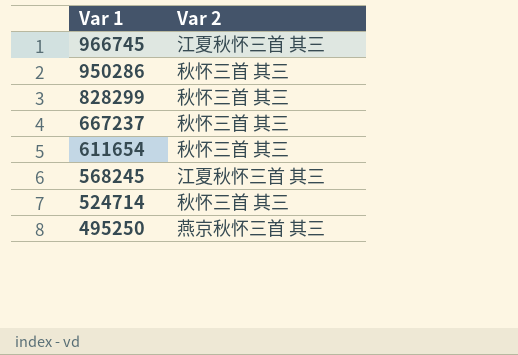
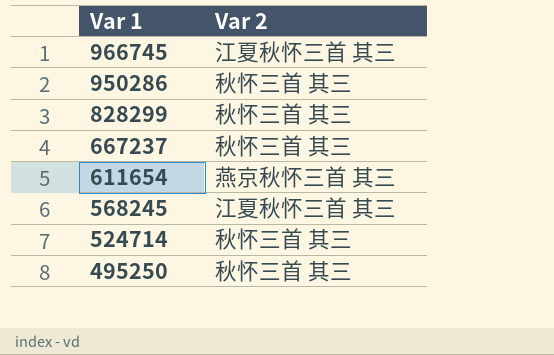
611654 | Var 2: 秋怀三首 其三 -> 燕京秋怀三首 其三
495250 | Var 2: 燕京秋怀三首 其三 -> 秋怀三首 其三

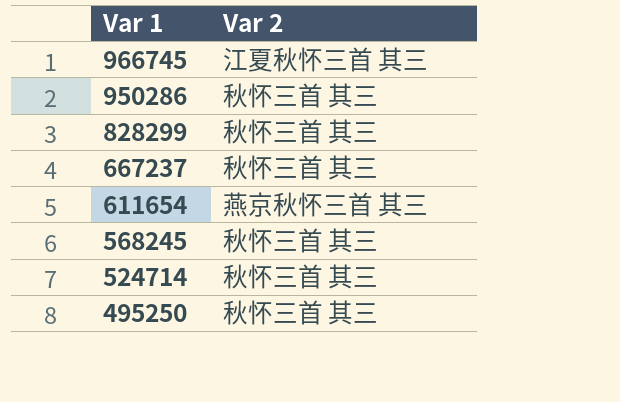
568245 | Var 2: 江夏秋怀三首 其三 -> 秋怀三首 其三

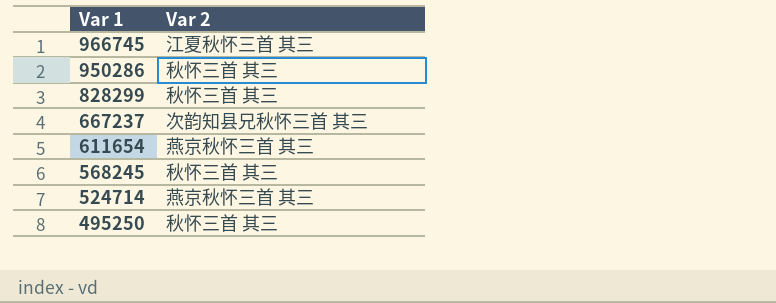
667237 | Var 2: 秋怀三首 其三 -> 次韵知县兄秋怀三首 其三
524714 | Var 2: 秋怀三首 其三 -> 燕京秋怀三首 其三

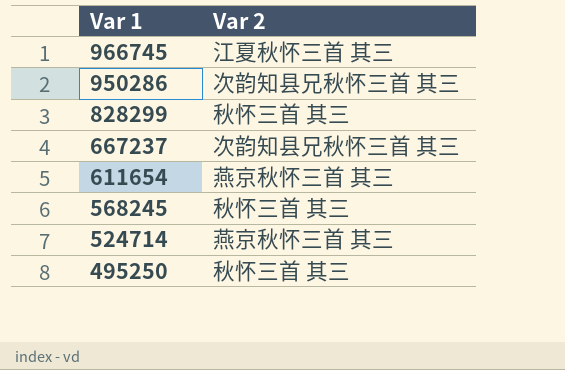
950286 | Var 2: 秋怀三首 其三 -> 次韵知县兄秋怀三首 其三

